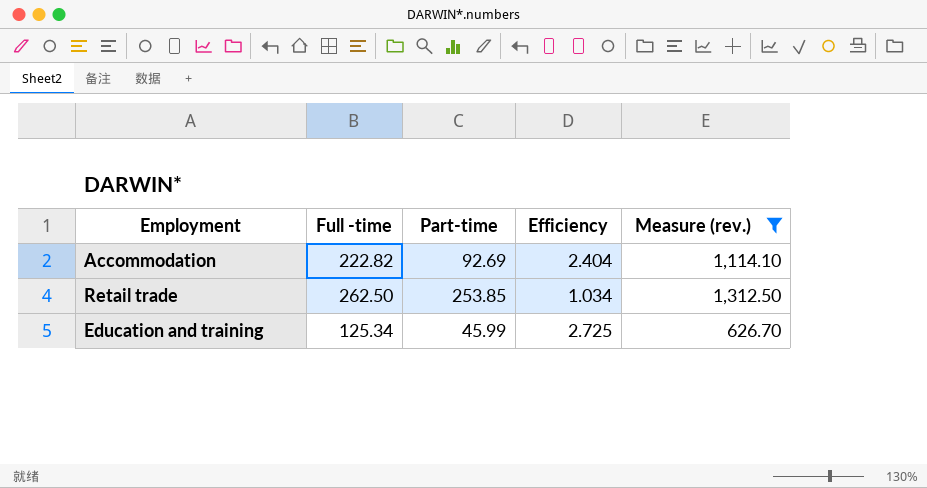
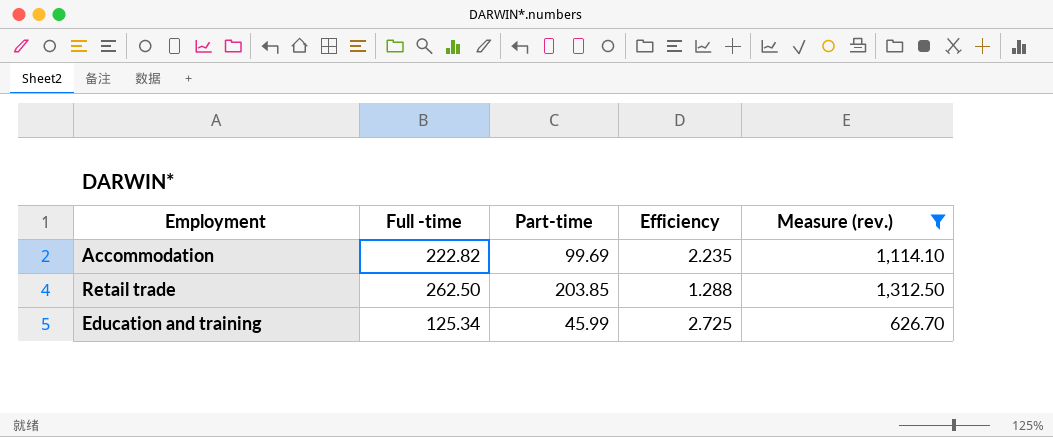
Accommodation | Part-time: 92.69 -> 99.69
Accommodation | Efficiency: 2.404 -> 2.235
Retail trade | Part-time: 253.85 -> 203.85
Retail trade | Efficiency: 1.034 -> 1.288

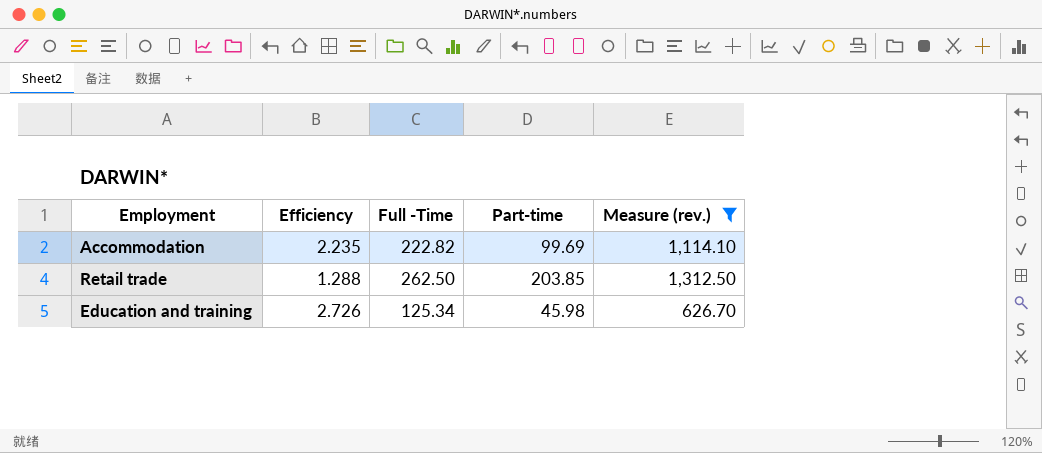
column Efficiency | position: 4 -> 2
column name: Full -time -> Full -Time
Education and training | Efficiency: 2.725 -> 2.726
Education and training | Part-time: 45.99 -> 45.98

